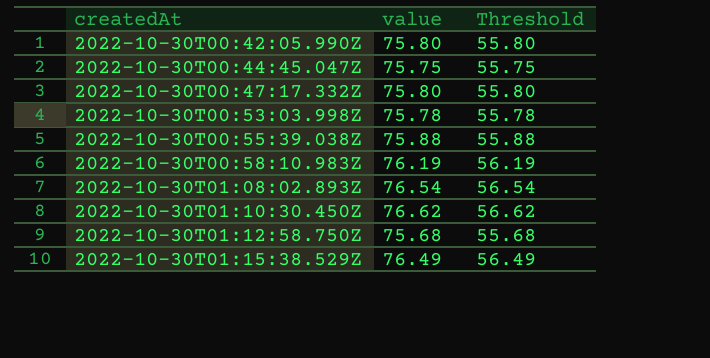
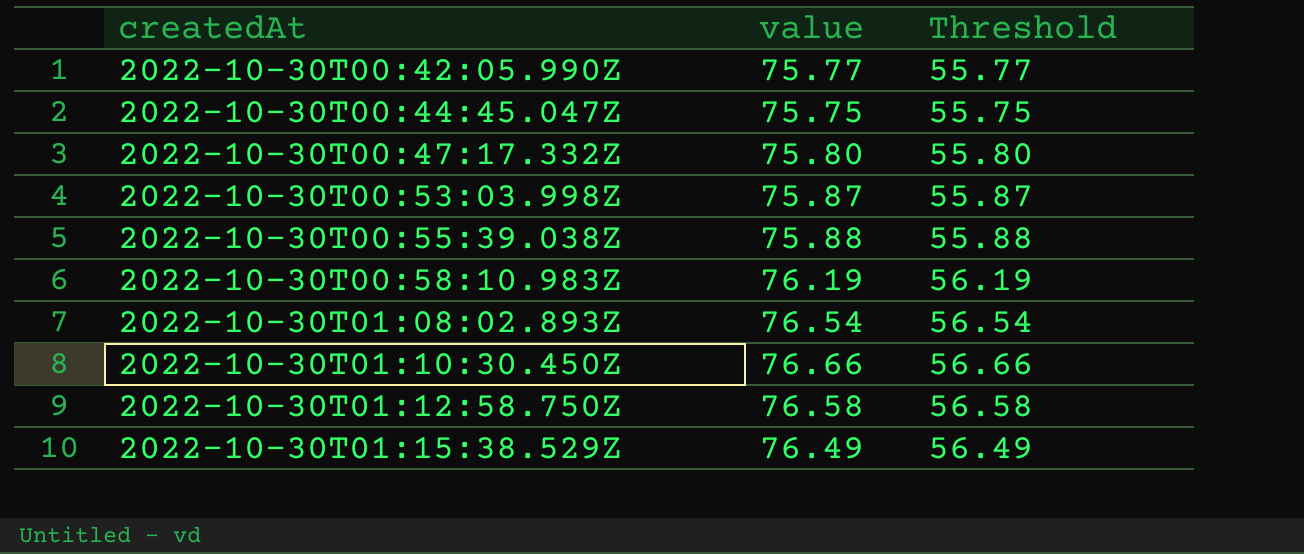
2022-10-30T00:42:05.990Z | value: 75.80 -> 75.77
2022-10-30T00:42:05.990Z | Threshold: 55.80 -> 55.77
2022-10-30T00:53:03.998Z | value: 75.78 -> 75.87
2022-10-30T00:53:03.998Z | Threshold: 55.78 -> 55.87
2022-10-30T01:10:30.450Z | value: 76.62 -> 76.66
2022-10-30T01:10:30.450Z | Threshold: 56.62 -> 56.66
2022-10-30T01:12:58.750Z | value: 75.68 -> 76.58
2022-10-30T01:12:58.750Z | Threshold: 55.68 -> 56.58

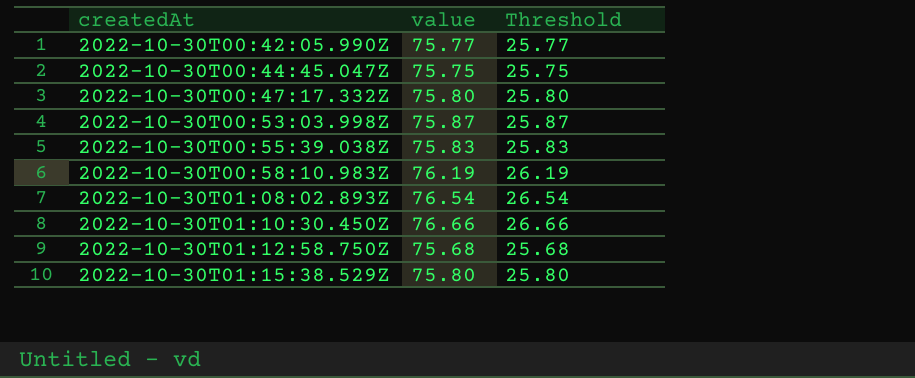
column Threshold | formula: [value] - 20 -> [value] - 50
2022-10-30T00:55:39.038Z | value: 75.88 -> 75.83
2022-10-30T01:12:58.750Z | value: 76.58 -> 75.68
2022-10-30T01:15:38.529Z | value: 76.49 -> 75.80

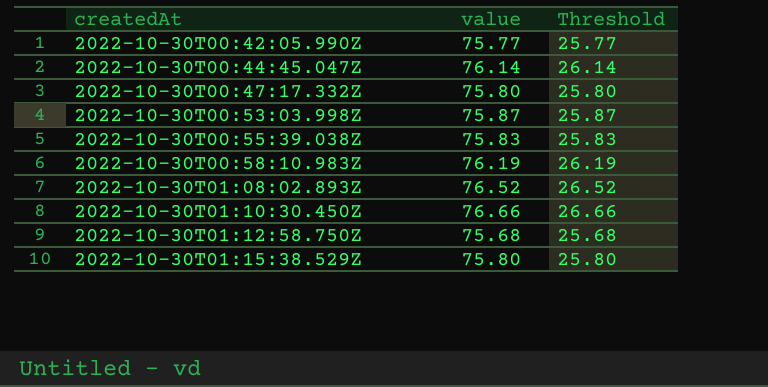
2022-10-30T00:44:45.047Z | value: 75.75 -> 76.14
2022-10-30T00:44:45.047Z | Threshold: 25.75 -> 26.14
2022-10-30T01:08:02.893Z | value: 76.54 -> 76.52
2022-10-30T01:08:02.893Z | Threshold: 26.54 -> 26.52

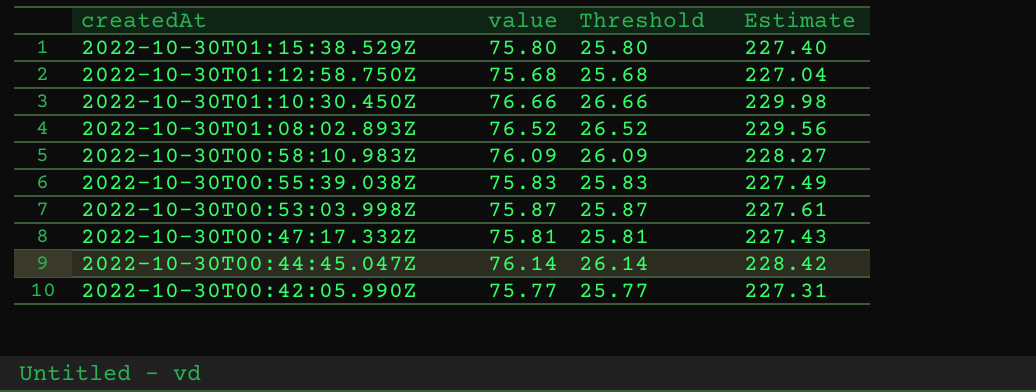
row order: createdAt ascending -> createdAt descending
column Estimate | formula: none -> [value] * 3
2022-10-30T00:58:10.983Z | value: 76.19 -> 76.09
2022-10-30T00:58:10.983Z | Threshold: 26.19 -> 26.09
2022-10-30T00:47:17.332Z | value: 75.80 -> 75.81
2022-10-30T00:47:17.332Z | Threshold: 25.80 -> 25.81

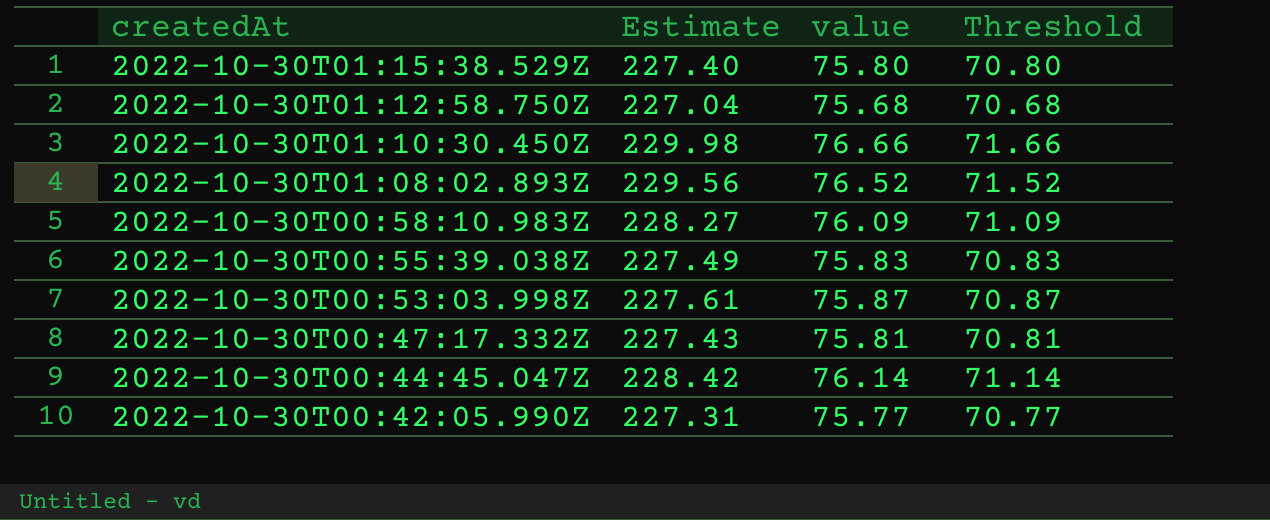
column Estimate | position: 4 -> 2
column Threshold | formula: [value] - 50 -> [value] - 5

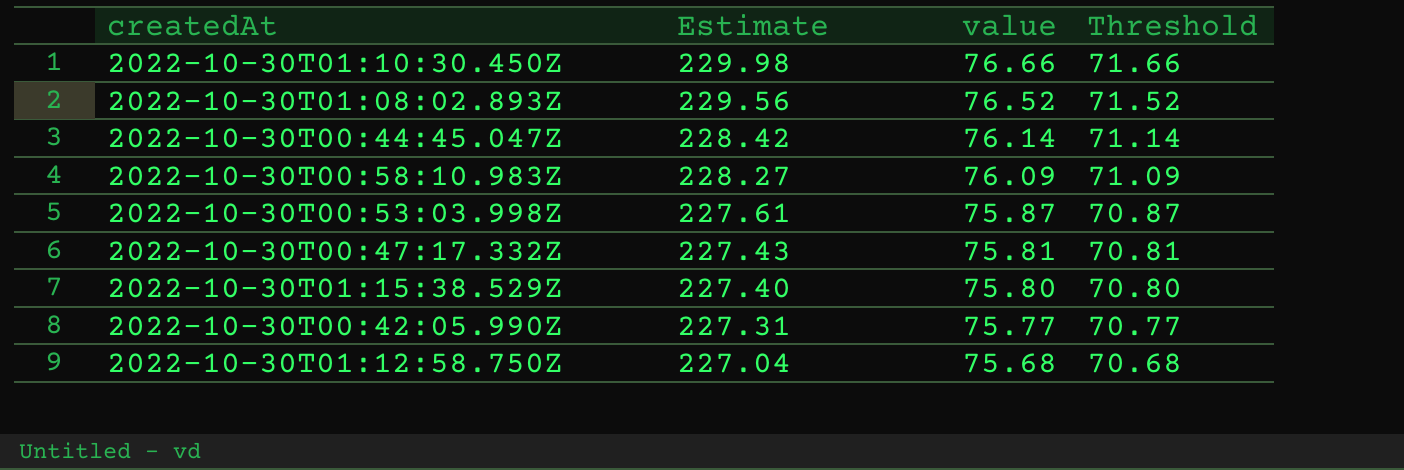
row order: createdAt descending -> Estimate descending
row 2022-10-30T00:55:39.038Z: 227.49 | 75.83 | 70.83 -> none

